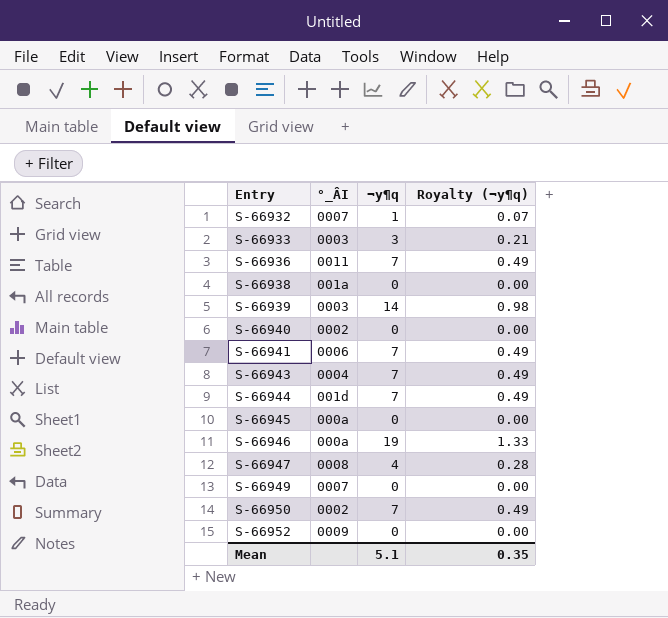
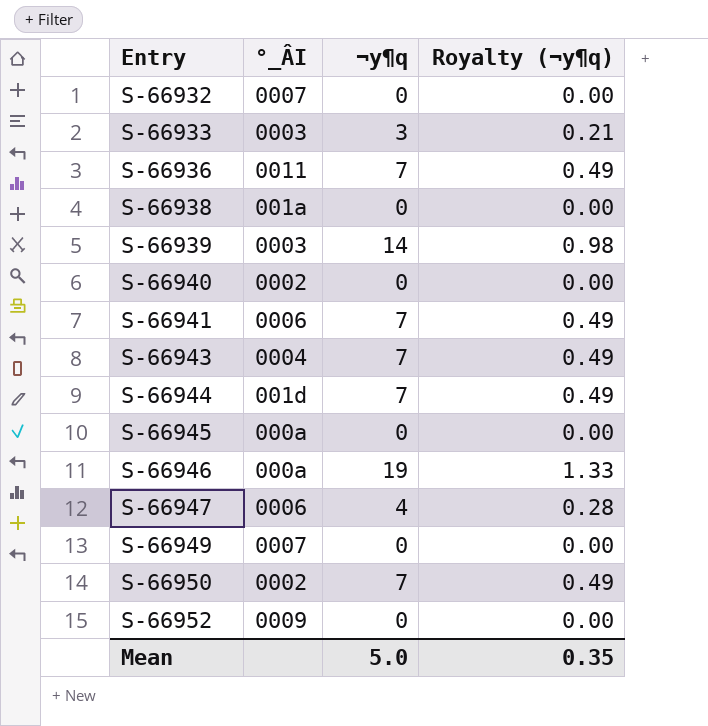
S-66932 | ¬y¶q: 1 -> 0
S-66932 | Royalty (¬y¶q): 0.07 -> 0.00
S-66947 | °_ÂI: 0008 -> 0006
Mean | ¬y¶q: 5.1 -> 5.0

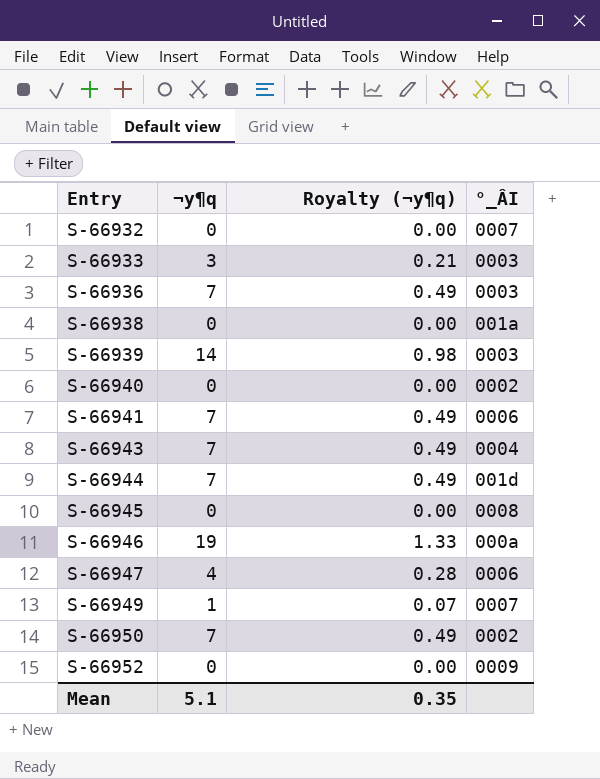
column °_ÂI | position: 2 -> 4
S-66936 | °_ÂI: 0011 -> 0003
S-66945 | °_ÂI: 000a -> 0008
S-66949 | ¬y¶q: 0 -> 1
S-66949 | Royalty (¬y¶q): 0.00 -> 0.07
Mean | ¬y¶q: 5.0 -> 5.1

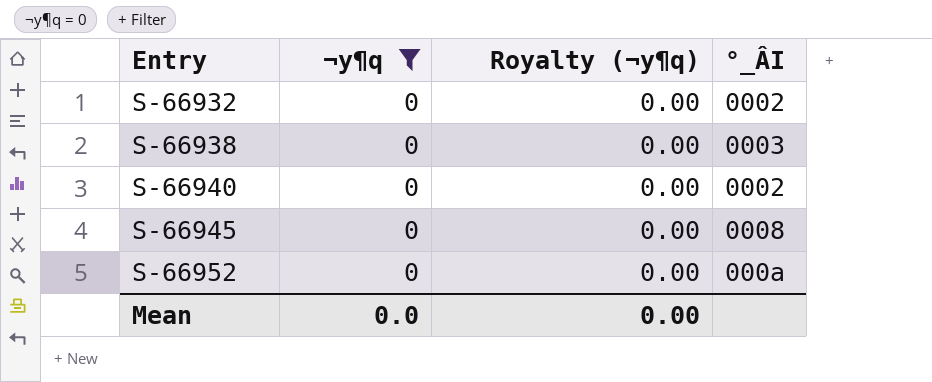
filter: none -> ¬y¶q = 0
S-66932 | °_ÂI: 0007 -> 0002
S-66938 | °_ÂI: 001a -> 0003
S-66952 | °_ÂI: 0009 -> 000a
Mean | ¬y¶q: 5.1 -> 0.0
Mean | Royalty (¬y¶q): 0.35 -> 0.00

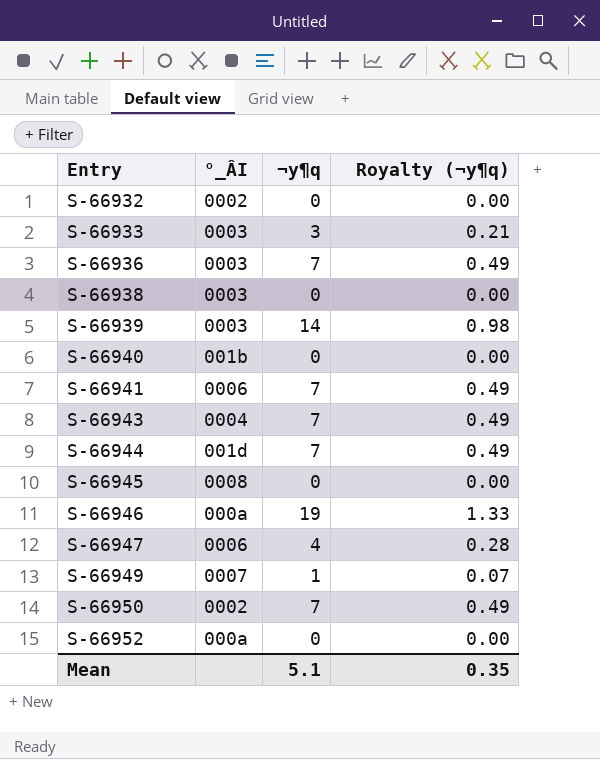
filter: ¬y¶q = 0 -> none
column °_ÂI | position: 4 -> 2
S-66940 | °_ÂI: 0002 -> 001b
Mean | ¬y¶q: 0.0 -> 5.1
Mean | Royalty (¬y¶q): 0.00 -> 0.35

